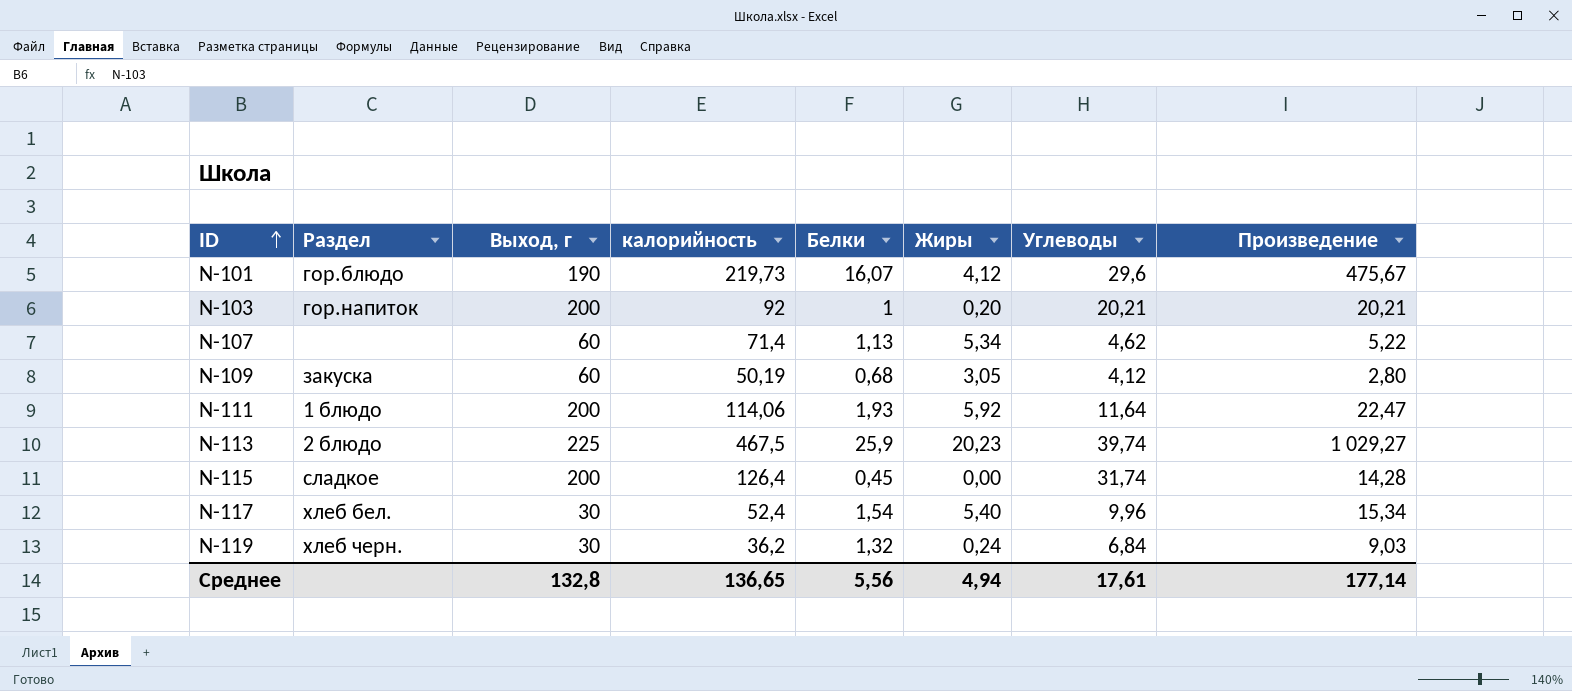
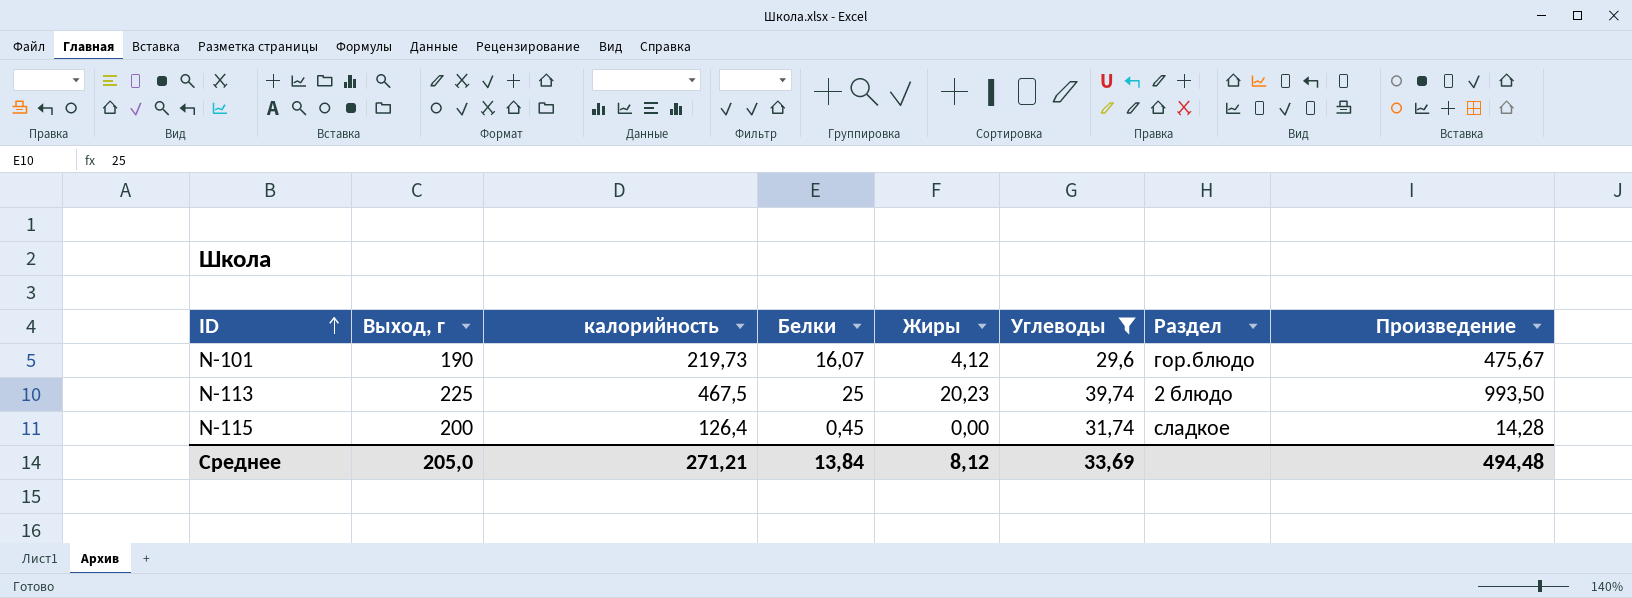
filter: none -> Углеводы >= 29,6
column Раздел | position: 2 -> 7
N-113 | Белки: 25,9 -> 25
N-113 | Произведение: 1 029,27 -> 993,50
Среднее | Выход, г: 132,8 -> 205,0
Среднее | калорийность: 136,65 -> 271,21
Среднее | Белки: 5,56 -> 13,84
Среднее | Жиры: 4,94 -> 8,12
Среднее | Углеводы: 17,61 -> 33,69
Среднее | Произведение: 177,14 -> 494,48

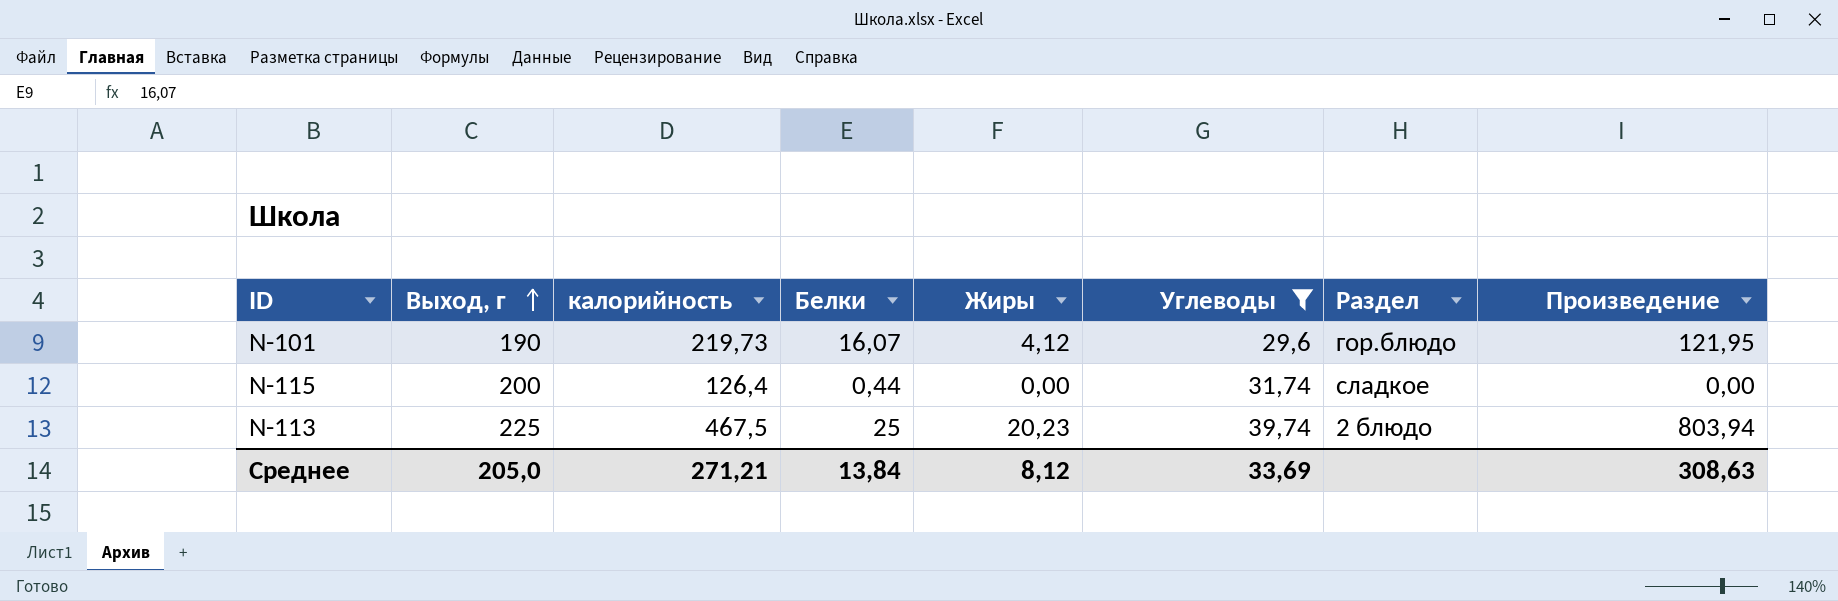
row order: ID ascending -> Выход, г ascending
column Произведение | formula: [Белки] * [Углеводы] -> [Жиры] * [Углеводы]
N-115 | Белки: 0,45 -> 0,44
Среднее | Произведение: 494,48 -> 308,63

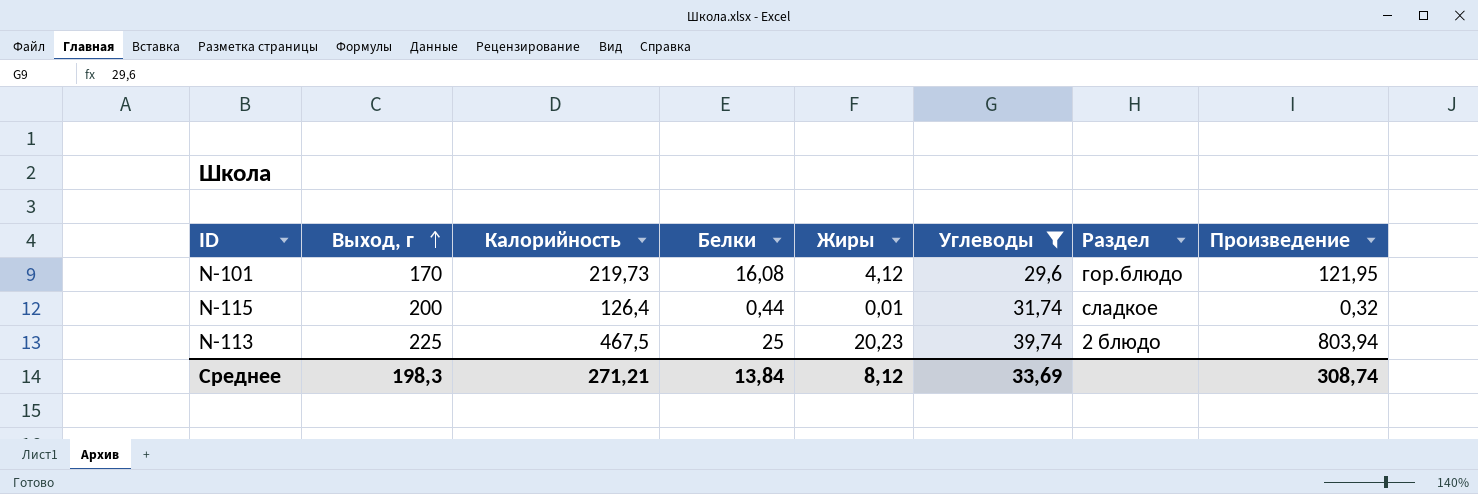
column name: калорийность -> Калорийность
N-101 | Выход, г: 190 -> 170
N-101 | Белки: 16,07 -> 16,08
N-115 | Жиры: 0,00 -> 0,01
N-115 | Произведение: 0,00 -> 0,32
Среднее | Выход, г: 205,0 -> 198,3
Среднее | Произведение: 308,63 -> 308,74

